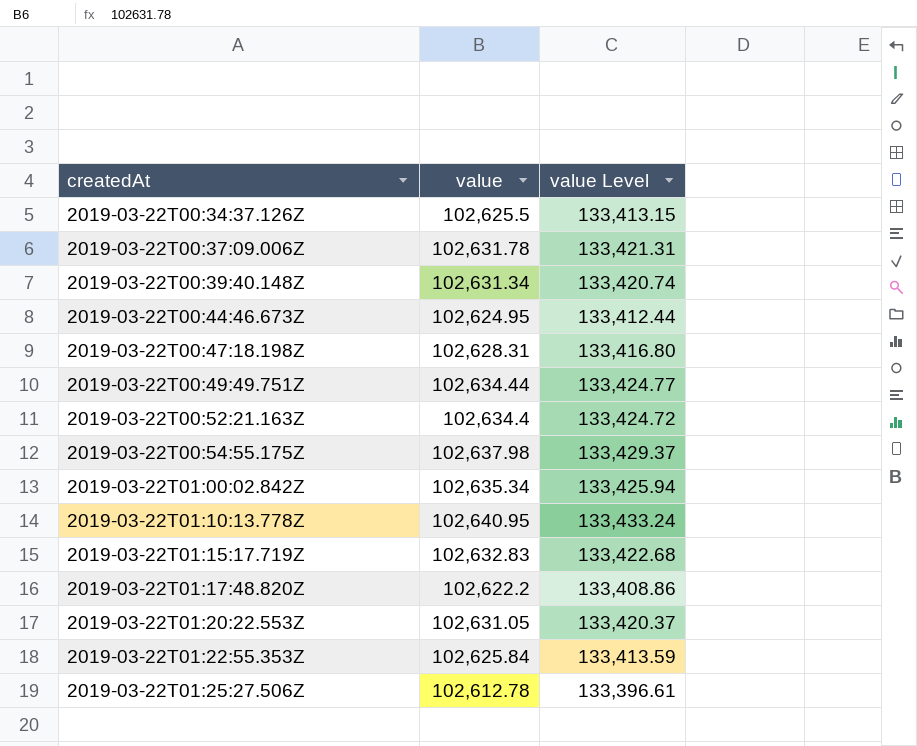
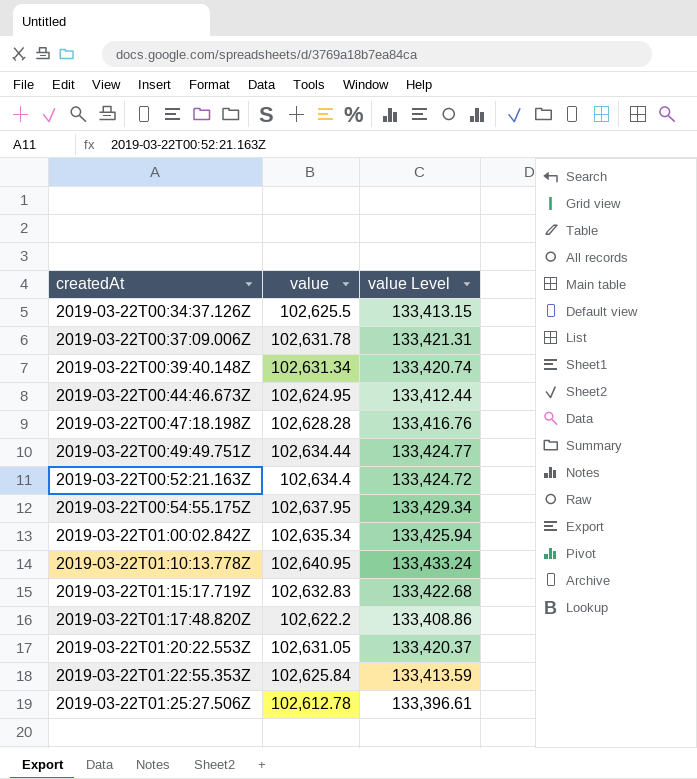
2019-03-22T00:47:18.198Z | value: 102,628.31 -> 102,628.28
2019-03-22T00:47:18.198Z | value Level: 133,416.80 -> 133,416.76
2019-03-22T00:54:55.175Z | value: 102,637.98 -> 102,637.95
2019-03-22T00:54:55.175Z | value Level: 133,429.37 -> 133,429.34

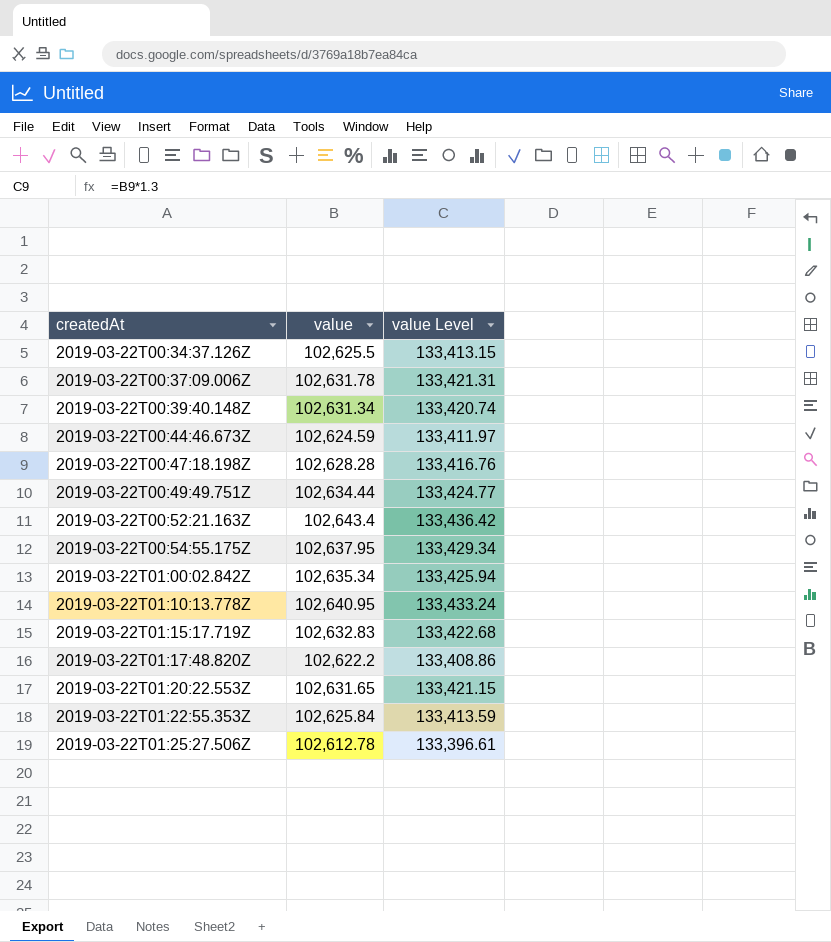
2019-03-22T00:44:46.673Z | value: 102,624.95 -> 102,624.59
2019-03-22T00:44:46.673Z | value Level: 133,412.44 -> 133,411.97
2019-03-22T00:52:21.163Z | value: 102,634.4 -> 102,643.4
2019-03-22T00:52:21.163Z | value Level: 133,424.72 -> 133,436.42
2019-03-22T01:20:22.553Z | value: 102,631.05 -> 102,631.65
2019-03-22T01:20:22.553Z | value Level: 133,420.37 -> 133,421.15

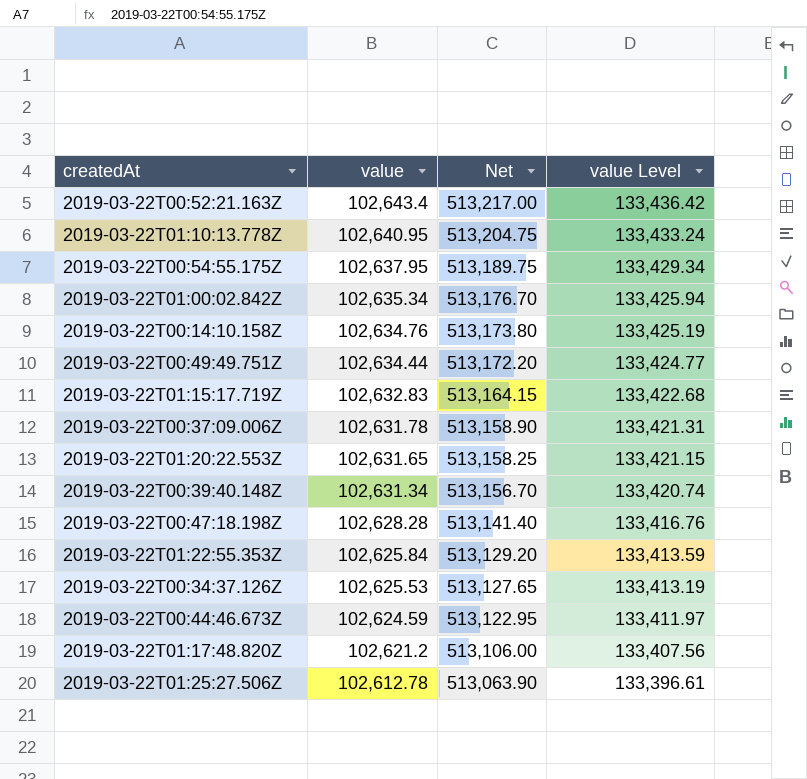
row order: createdAt ascending -> value descending
column Net | formula: none -> [value] * 5
row 2019-03-22T00:14:10.158Z: none -> 102,634.76 | 513,173.80 | 133,425.19
2019-03-22T00:34:37.126Z | value: 102,625.5 -> 102,625.53
2019-03-22T00:34:37.126Z | value Level: 133,413.15 -> 133,413.19
2019-03-22T01:17:48.820Z | value: 102,622.2 -> 102,621.2
2019-03-22T01:17:48.820Z | value Level: 133,408.86 -> 133,407.56

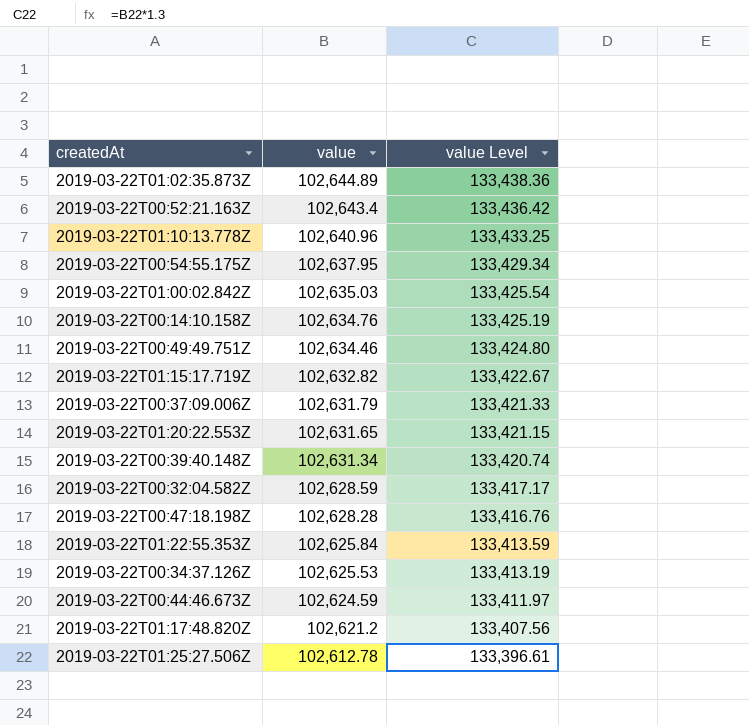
column Net | formula: [value] * 5 -> none
row 2019-03-22T01:02:35.873Z: none -> 102,644.89 | 133,438.36
2019-03-22T01:10:13.778Z | value: 102,640.95 -> 102,640.96
2019-03-22T01:10:13.778Z | value Level: 133,433.24 -> 133,433.25
2019-03-22T01:00:02.842Z | value: 102,635.34 -> 102,635.03
2019-03-22T01:00:02.842Z | value Level: 133,425.94 -> 133,425.54
2019-03-22T00:49:49.751Z | value: 102,634.44 -> 102,634.46
2019-03-22T00:49:49.751Z | value Level: 133,424.77 -> 133,424.80
2019-03-22T01:15:17.719Z | value: 102,632.83 -> 102,632.82
2019-03-22T01:15:17.719Z | value Level: 133,422.68 -> 133,422.67
2019-03-22T00:37:09.006Z | value: 102,631.78 -> 102,631.79
2019-03-22T00:37:09.006Z | value Level: 133,421.31 -> 133,421.33
row 2019-03-22T00:32:04.582Z: none -> 102,628.59 | 133,417.17

